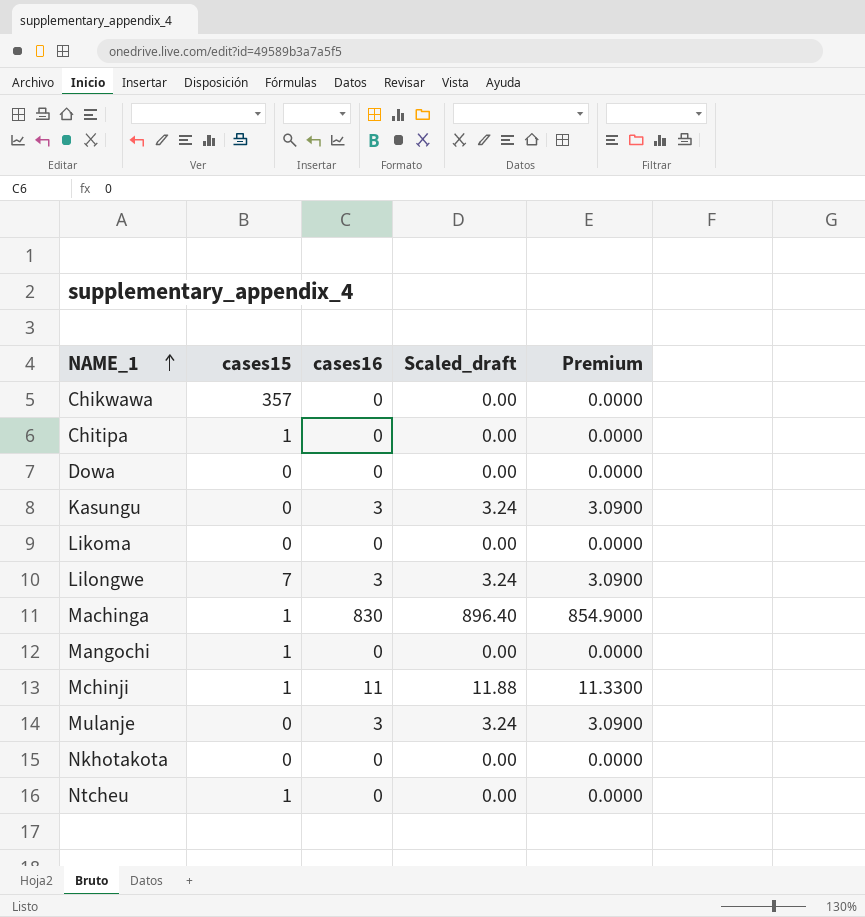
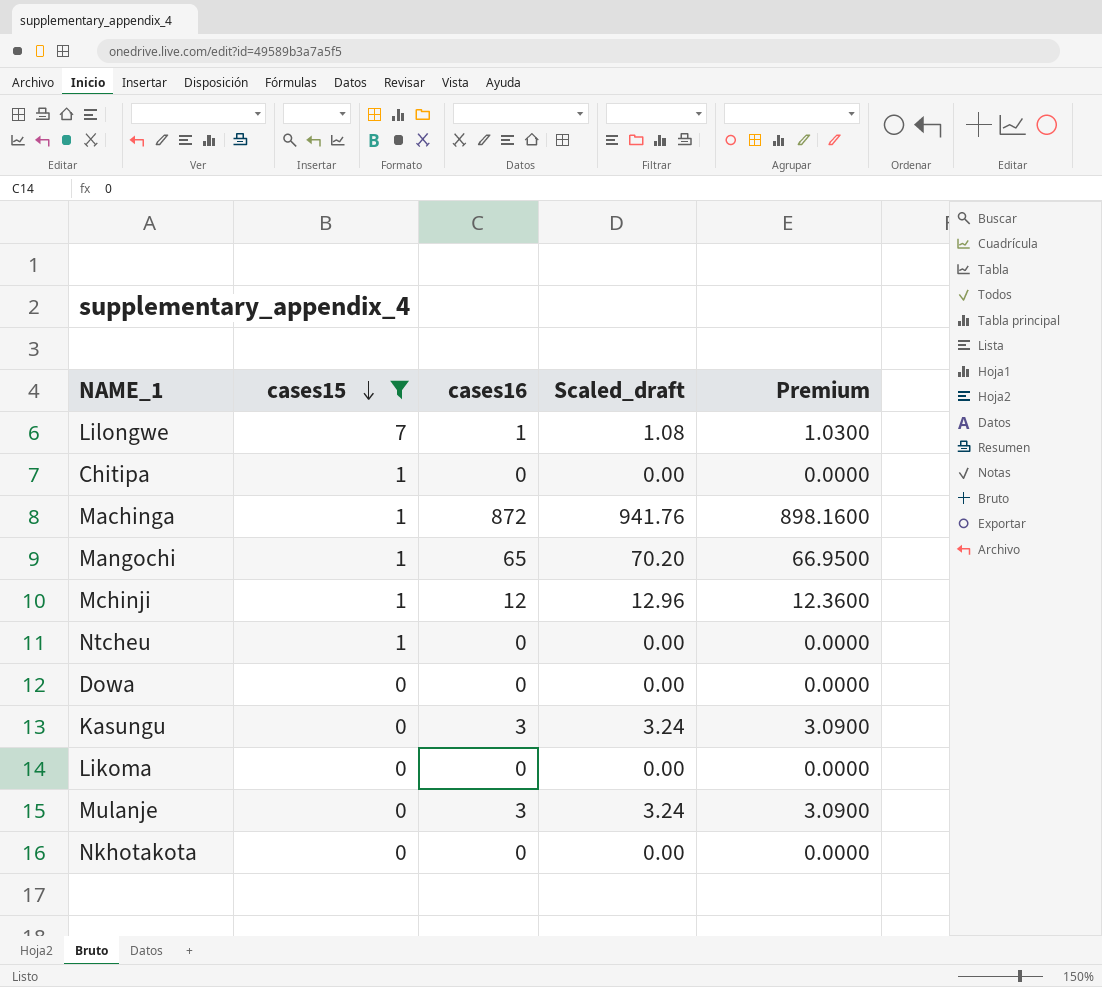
filter: none -> cases15 != 357
row order: NAME_1 ascending -> cases15 descending
Lilongwe | cases16: 3 -> 1
Lilongwe | Scaled_draft: 3.24 -> 1.08
Lilongwe | Premium: 3.0900 -> 1.0300
Machinga | cases16: 830 -> 872
Machinga | Scaled_draft: 896.40 -> 941.76
Machinga | Premium: 854.9000 -> 898.1600
Mangochi | cases16: 0 -> 65
Mangochi | Scaled_draft: 0.00 -> 70.20
Mangochi | Premium: 0.0000 -> 66.9500
Mchinji | cases16: 11 -> 12
Mchinji | Scaled_draft: 11.88 -> 12.96
Mchinji | Premium: 11.3300 -> 12.3600

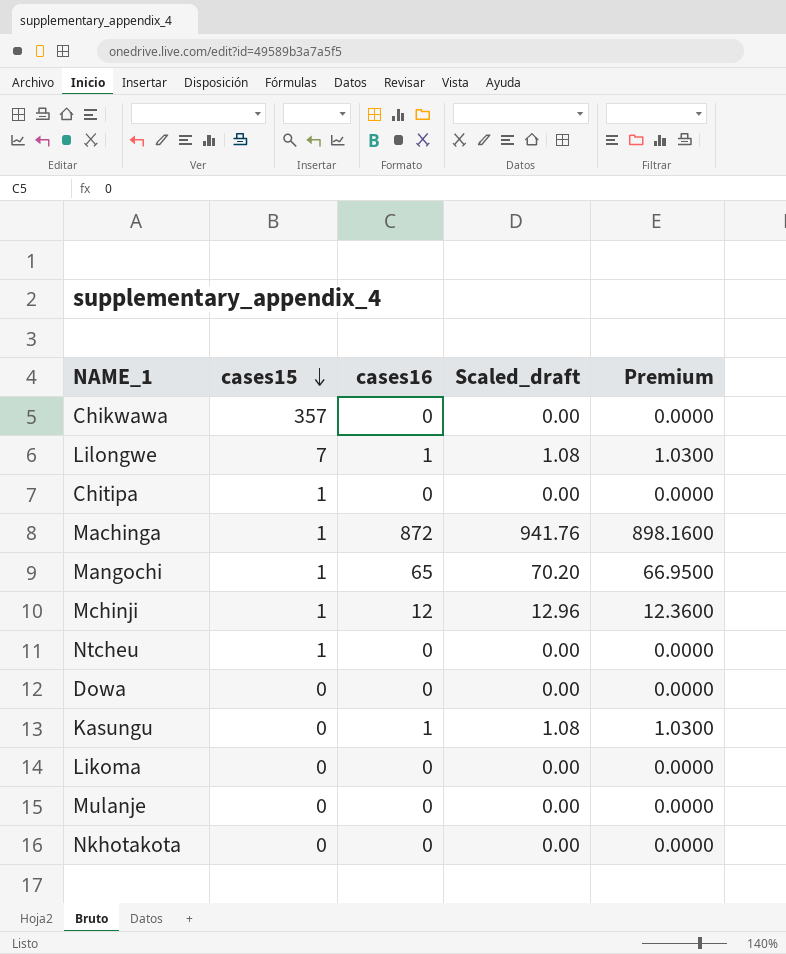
filter: cases15 != 357 -> none
Kasungu | cases16: 3 -> 1
Kasungu | Scaled_draft: 3.24 -> 1.08
Kasungu | Premium: 3.0900 -> 1.0300
Mulanje | cases16: 3 -> 0
Mulanje | Scaled_draft: 3.24 -> 0.00
Mulanje | Premium: 3.0900 -> 0.0000

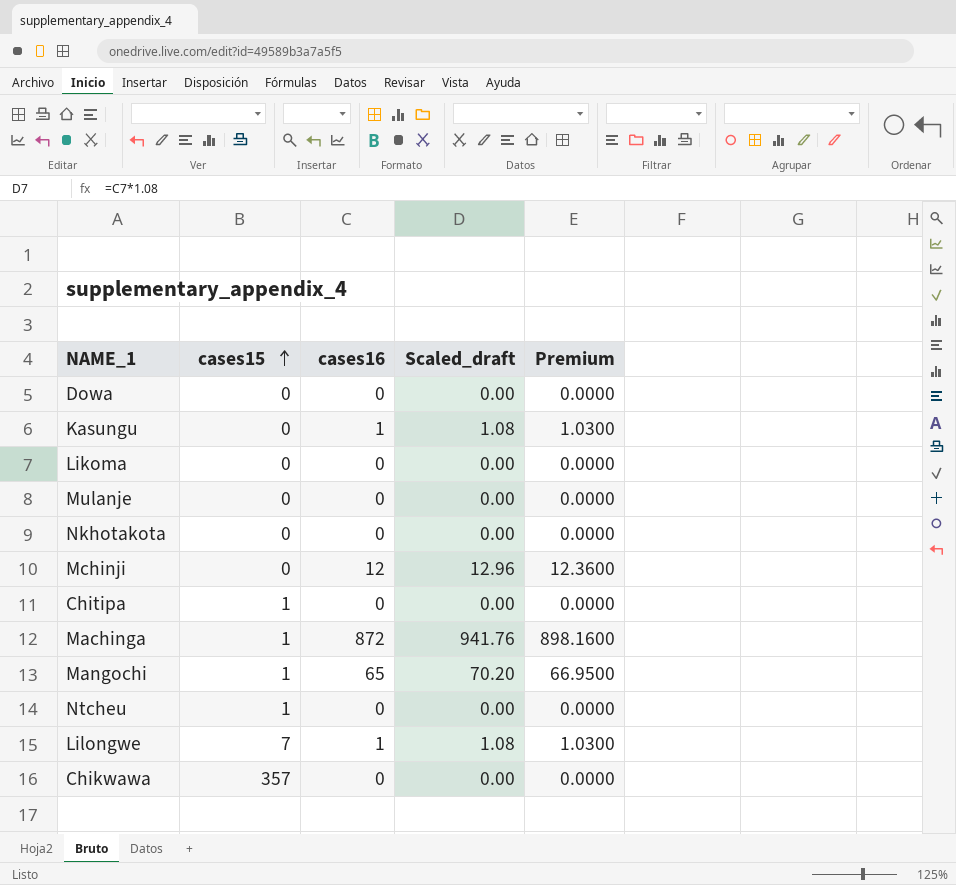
row order: cases15 descending -> cases15 ascending
Mchinji | cases15: 1 -> 0

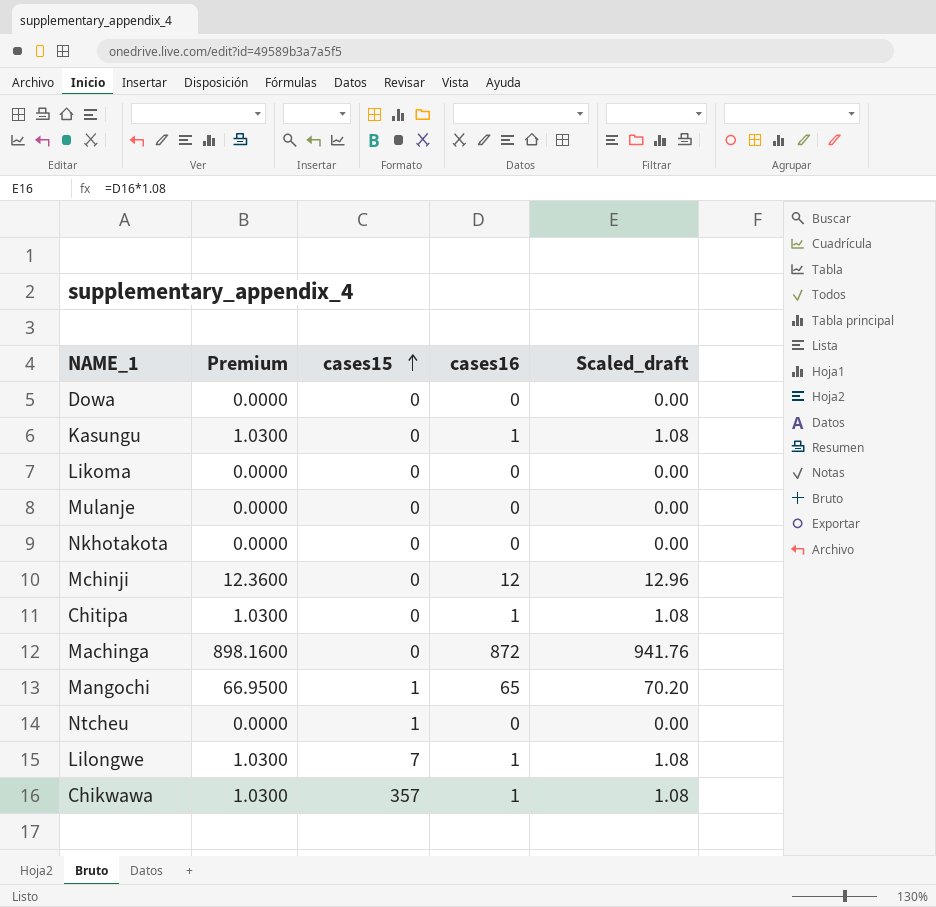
column Premium | position: 5 -> 2
Chitipa | Premium: 0.0000 -> 1.0300
Chitipa | cases15: 1 -> 0
Chitipa | cases16: 0 -> 1
Chitipa | Scaled_draft: 0.00 -> 1.08
Machinga | cases15: 1 -> 0
Chikwawa | Premium: 0.0000 -> 1.0300
Chikwawa | cases16: 0 -> 1
Chikwawa | Scaled_draft: 0.00 -> 1.08

